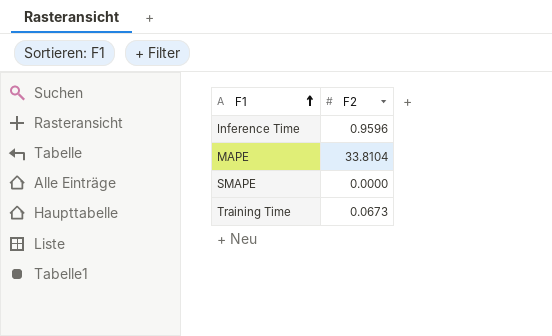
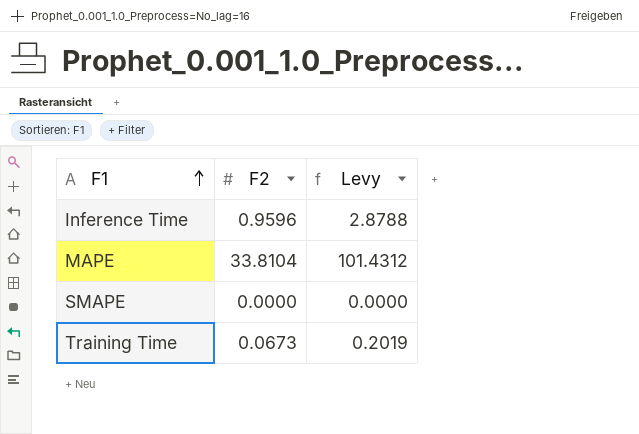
column Levy | formula: none -> [F2] * 3

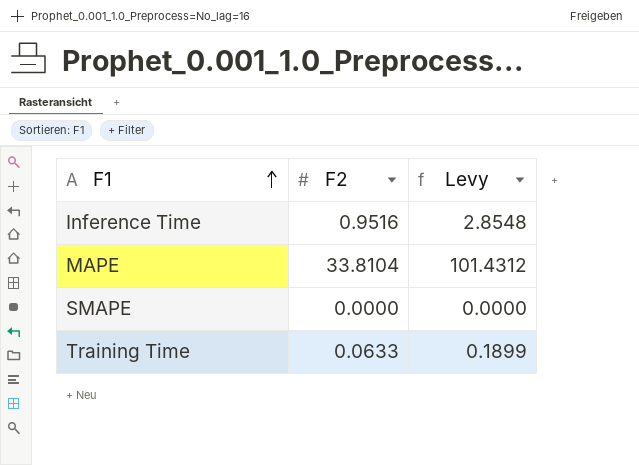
Inference Time | F2: 0.9596 -> 0.9516
Inference Time | Levy: 2.8788 -> 2.8548
Training Time | F2: 0.0673 -> 0.0633
Training Time | Levy: 0.2019 -> 0.1899

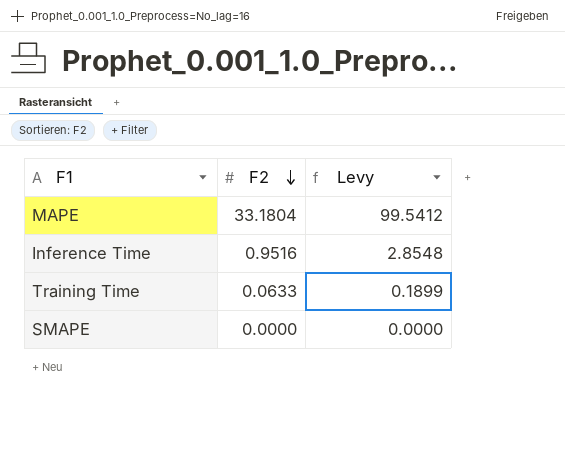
row order: F1 ascending -> F2 descending
MAPE | F2: 33.8104 -> 33.1804
MAPE | Levy: 101.4312 -> 99.5412

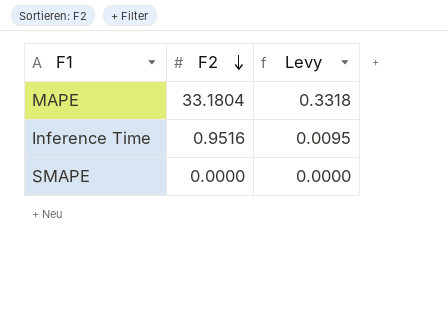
column Levy | formula: [F2] * 3 -> [F2] * 0.01
row Training Time: 0.0633 | 0.1899 -> none

